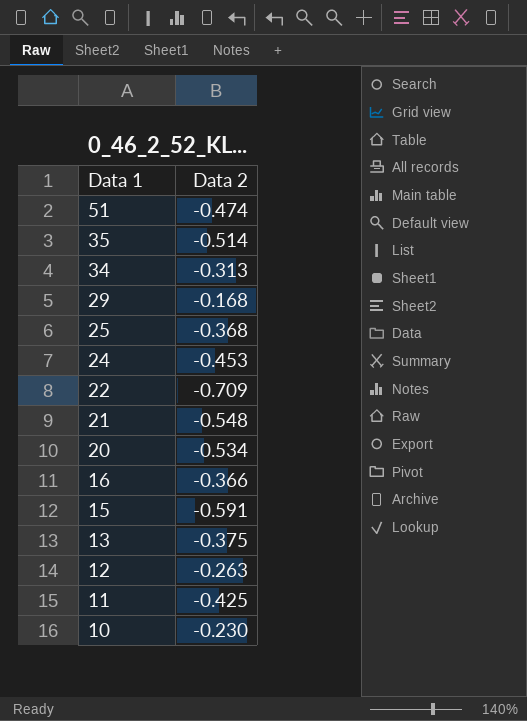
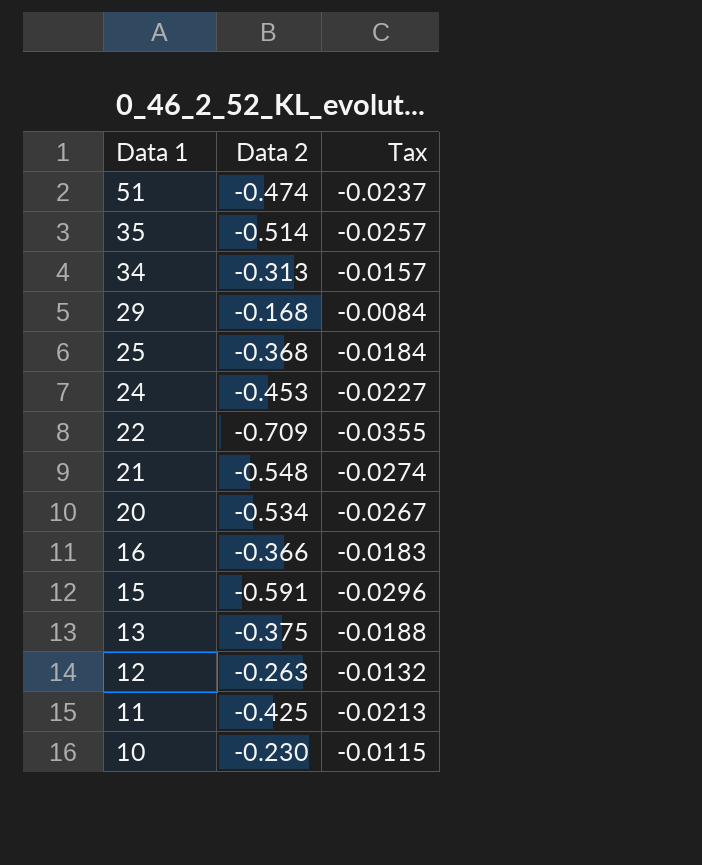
column Tax | formula: none -> [Data 2] * 0.05

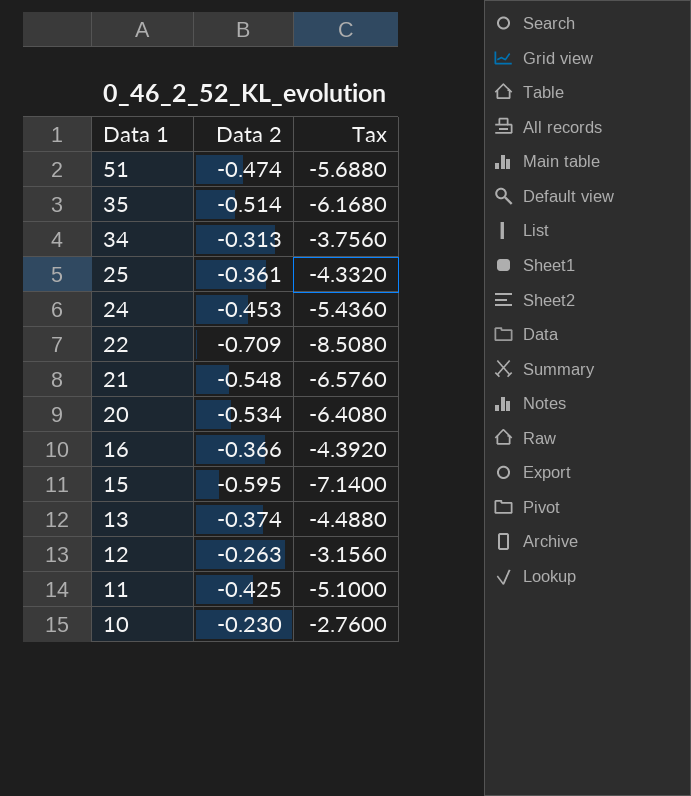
column Tax | formula: [Data 2] * 0.05 -> [Data 2] * 12
row 29: -0.168 | -0.0084 -> none
25 | Data 2: -0.368 -> -0.361
15 | Data 2: -0.591 -> -0.595
13 | Data 2: -0.375 -> -0.374

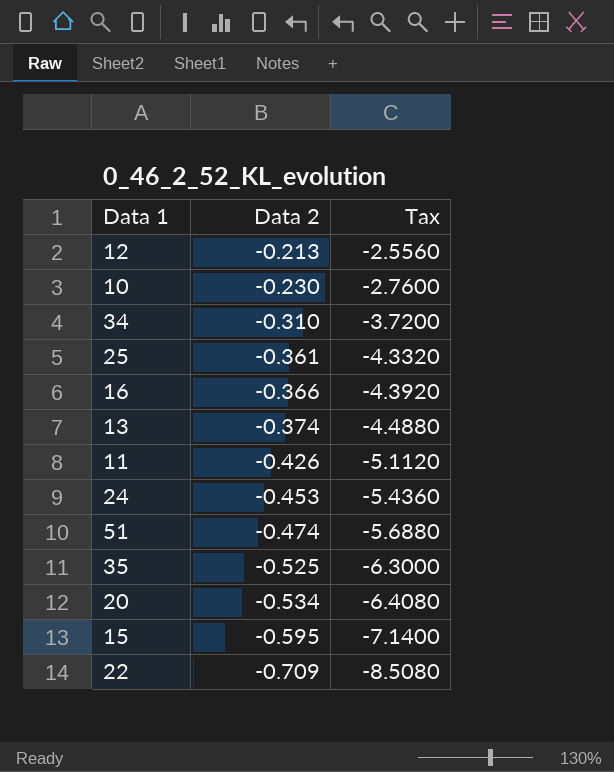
row order: Data 1 descending -> Data 2 descending
row 21: -0.548 | -6.5760 -> none
12 | Data 2: -0.263 -> -0.213
12 | Tax: -3.1560 -> -2.5560
34 | Data 2: -0.313 -> -0.310
34 | Tax: -3.7560 -> -3.7200
11 | Data 2: -0.425 -> -0.426
11 | Tax: -5.1000 -> -5.1120
35 | Data 2: -0.514 -> -0.525
35 | Tax: -6.1680 -> -6.3000

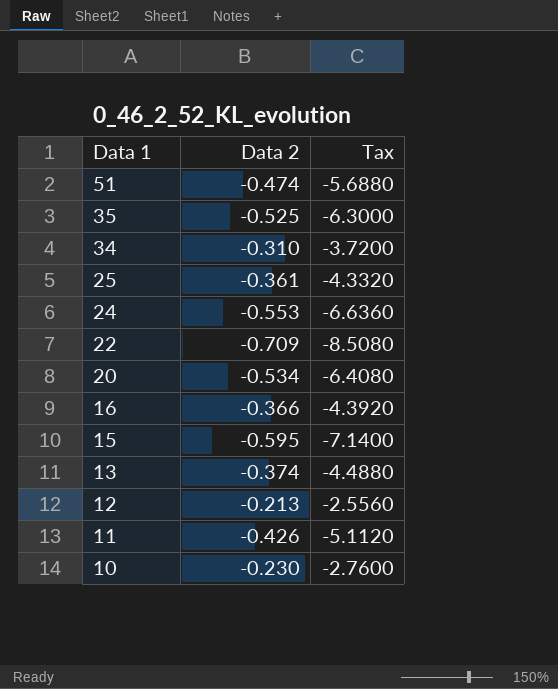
row order: Data 2 descending -> Data 1 descending
24 | Data 2: -0.453 -> -0.553
24 | Tax: -5.4360 -> -6.6360

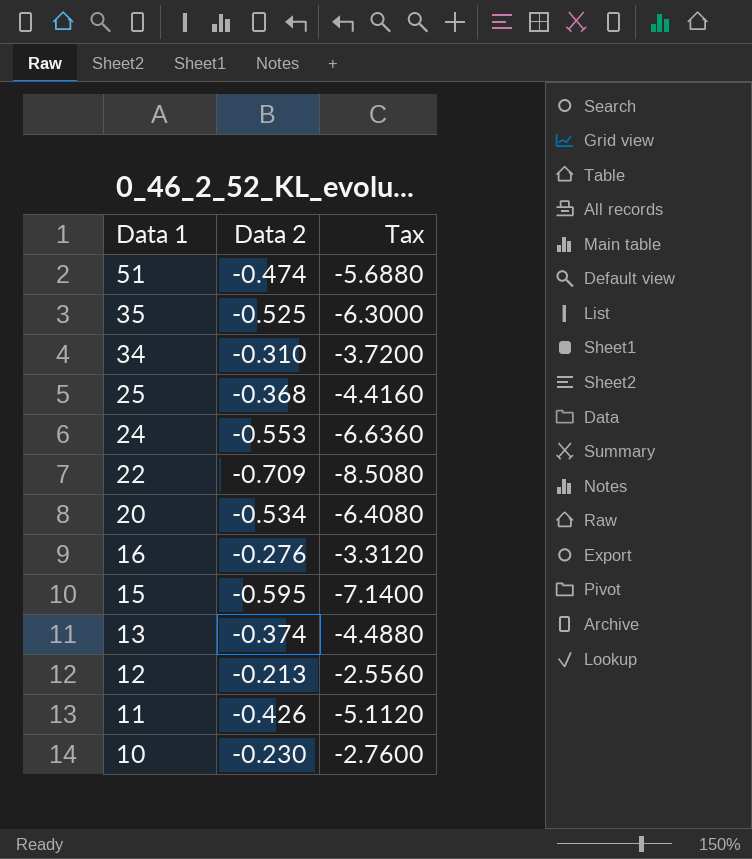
25 | Data 2: -0.361 -> -0.368
25 | Tax: -4.3320 -> -4.4160
16 | Data 2: -0.366 -> -0.276
16 | Tax: -4.3920 -> -3.3120

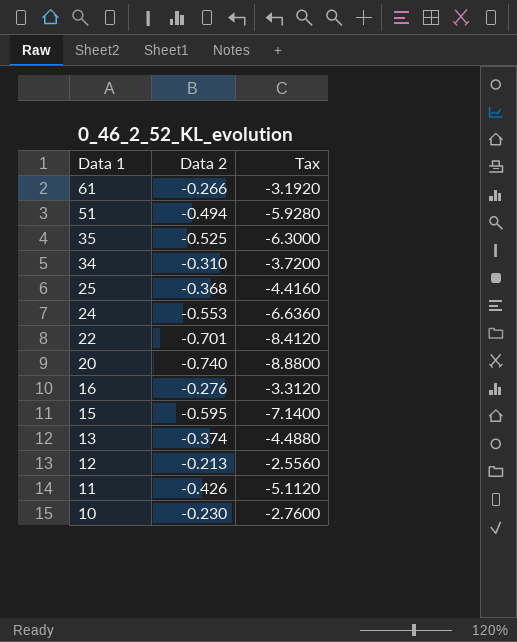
row 61: none -> -0.266 | -3.1920
51 | Data 2: -0.474 -> -0.494
51 | Tax: -5.6880 -> -5.9280
22 | Data 2: -0.709 -> -0.701
22 | Tax: -8.5080 -> -8.4120
20 | Data 2: -0.534 -> -0.740
20 | Tax: -6.4080 -> -8.8800

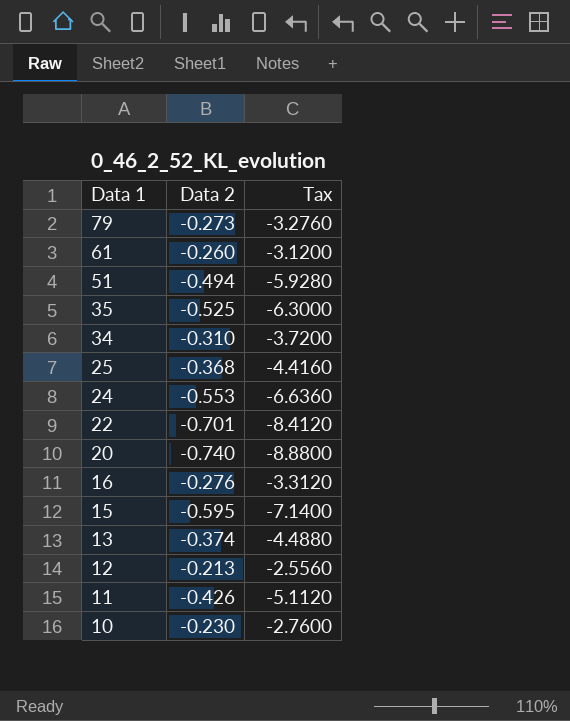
row 79: none -> -0.273 | -3.2760
61 | Data 2: -0.266 -> -0.260
61 | Tax: -3.1920 -> -3.1200

